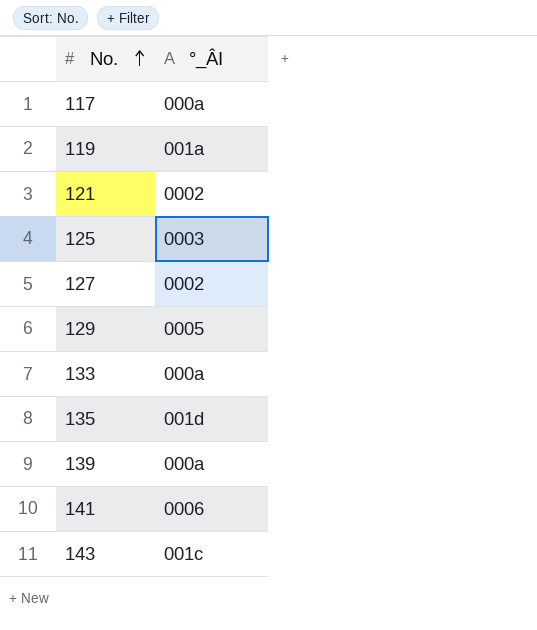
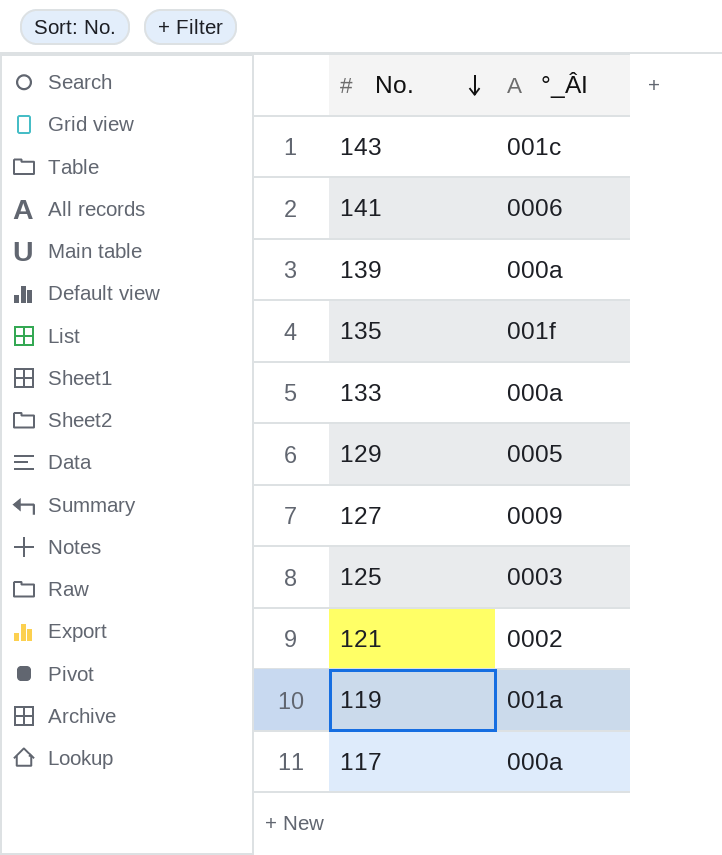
row order: No. ascending -> No. descending
135 | °_ÂI: 001d -> 001f
127 | °_ÂI: 0002 -> 0009

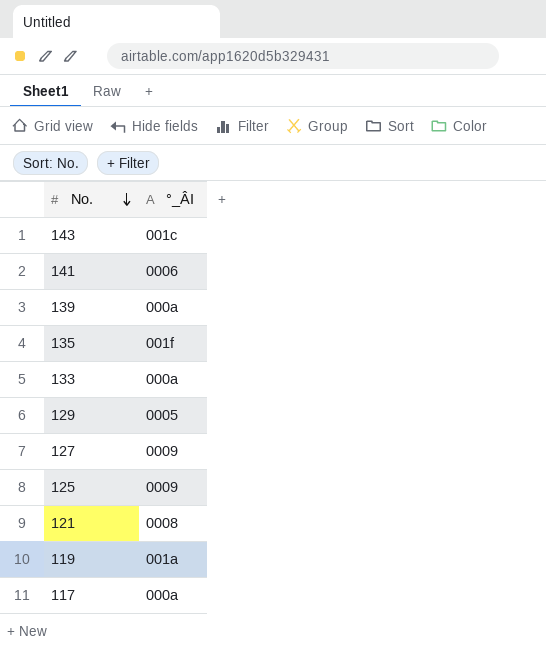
125 | °_ÂI: 0003 -> 0009
121 | °_ÂI: 0002 -> 0008

